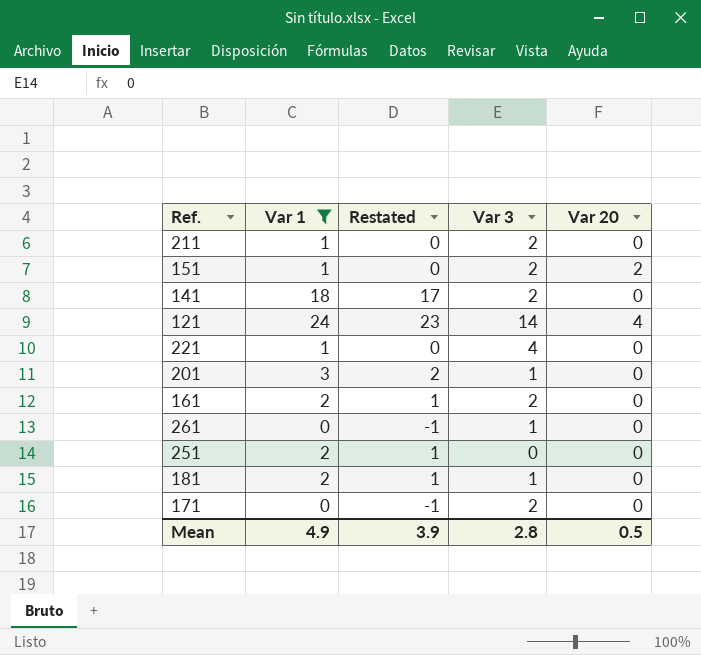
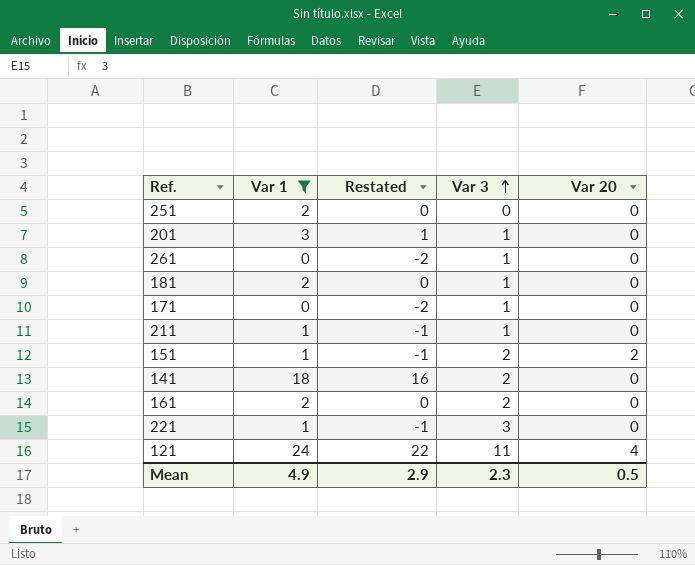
row order: none -> Var 3 ascending
column Restated | formula: [Var 1] - 1 -> [Var 1] - 2
171 | Var 3: 2 -> 1
211 | Var 3: 2 -> 1
221 | Var 3: 4 -> 3
121 | Var 3: 14 -> 11
Mean | Restated: 3.9 -> 2.9
Mean | Var 3: 2.8 -> 2.3

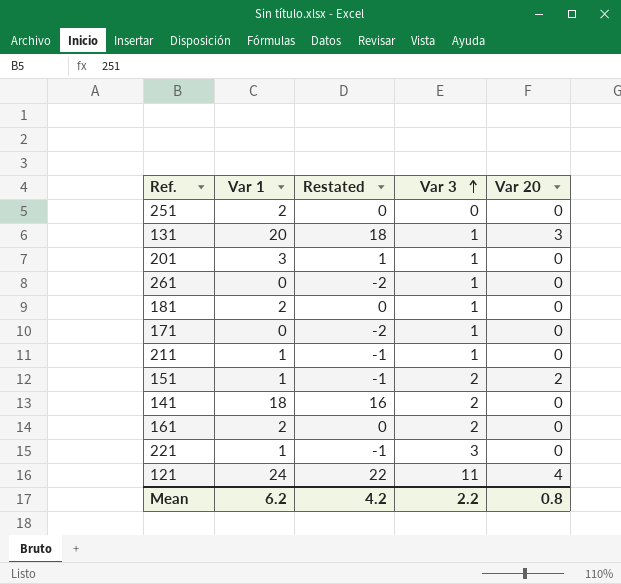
filter: Var 1 != 20 -> none
Mean | Var 1: 4.9 -> 6.2
Mean | Restated: 2.9 -> 4.2
Mean | Var 3: 2.3 -> 2.2
Mean | Var 20: 0.5 -> 0.8

